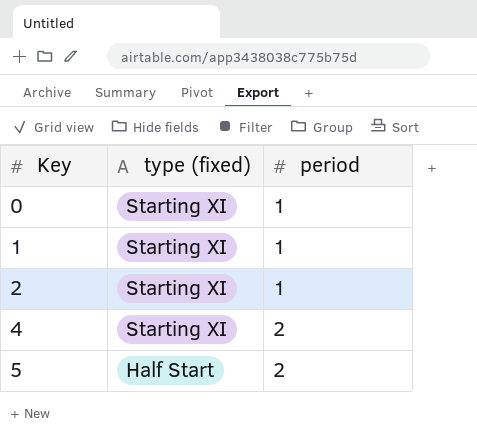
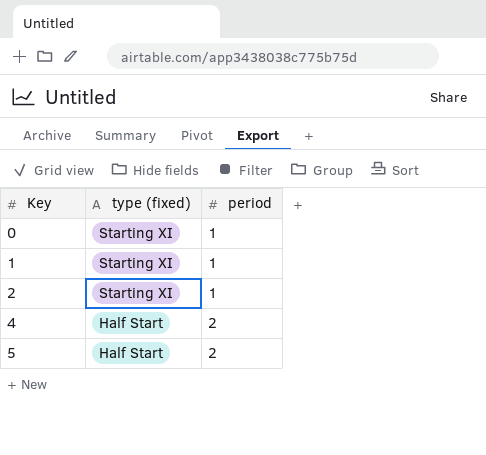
4 | type (fixed): Starting XI -> Half Start

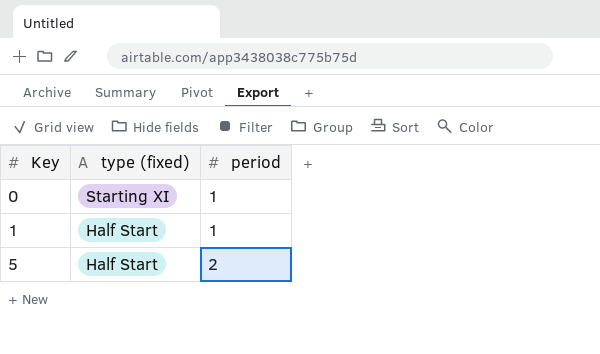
row 2: Starting XI | 1 -> none
row 4: Half Start | 2 -> none
1 | type (fixed): Starting XI -> Half Start

